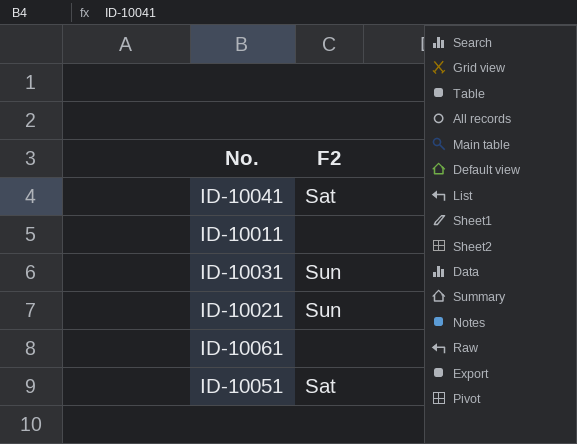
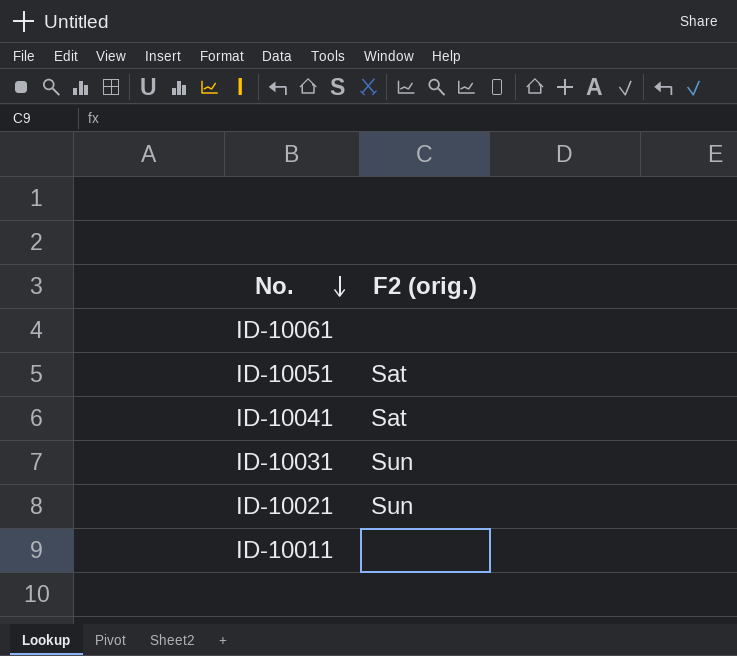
row order: none -> No. descending
column name: F2 -> F2 (orig.)

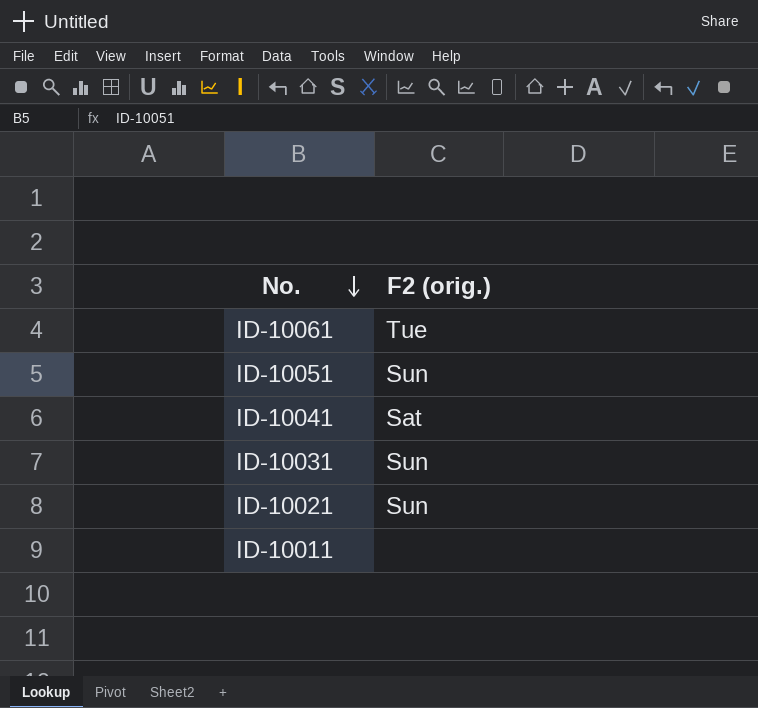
ID-10061 | F2 (orig.): none -> Tue
ID-10051 | F2 (orig.): Sat -> Sun

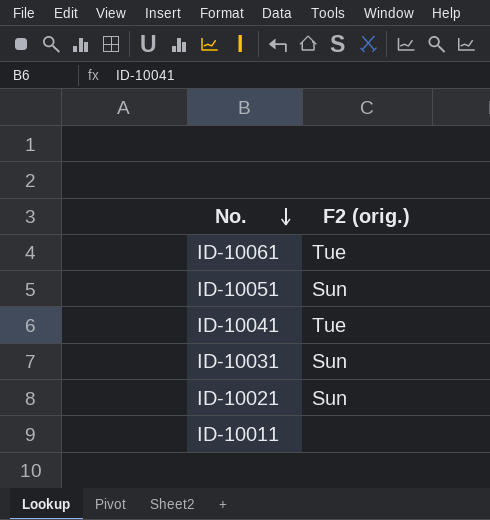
ID-10041 | F2 (orig.): Sat -> Tue

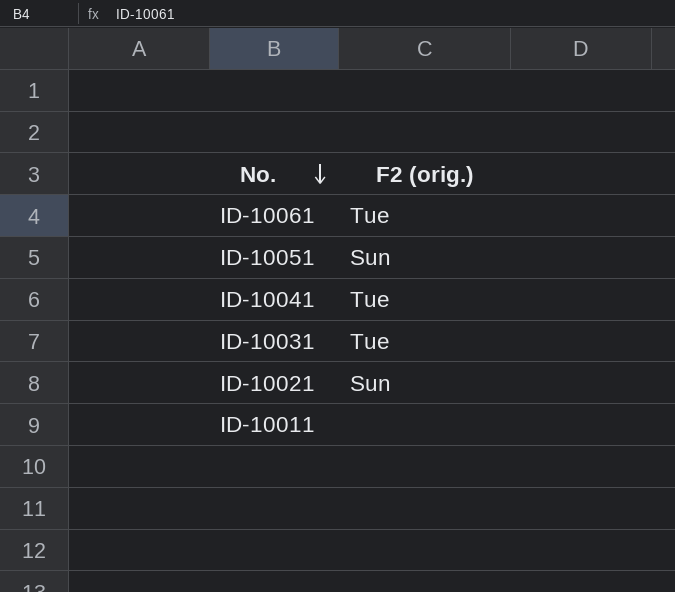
ID-10031 | F2 (orig.): Sun -> Tue

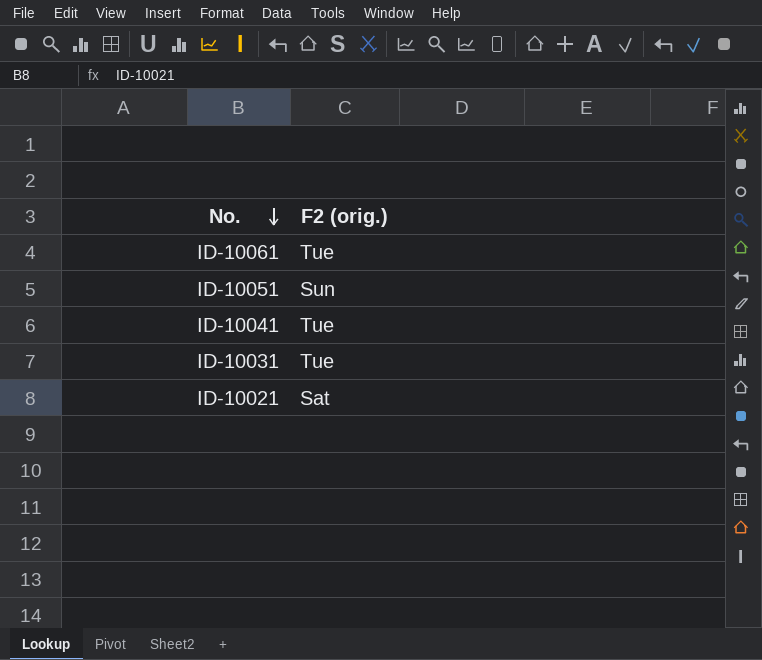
row ID-10011: none -> none
ID-10021 | F2 (orig.): Sun -> Sat

